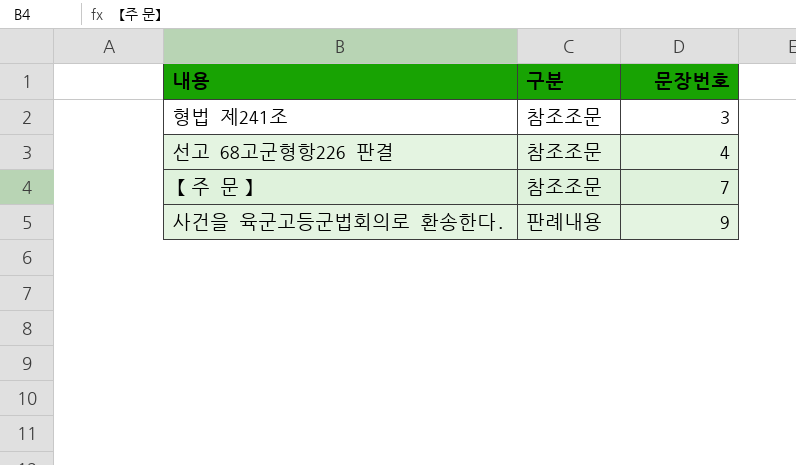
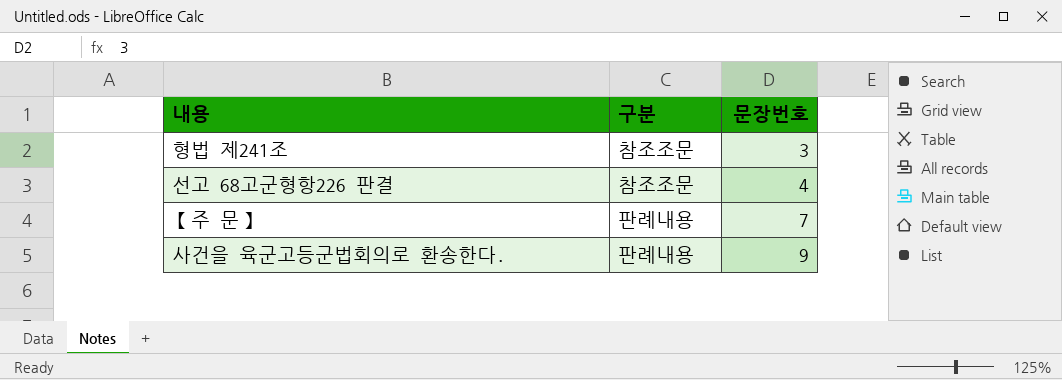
【주 문】 | 구분: 참조조문 -> 판례내용

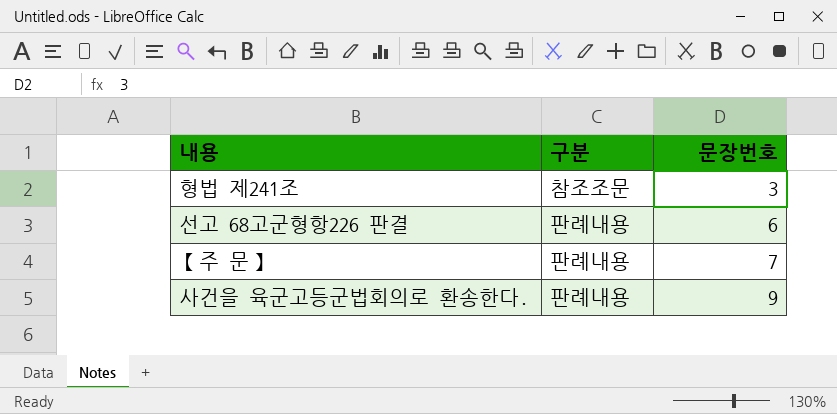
선고 68고군형항226 판결 | 구분: 참조조문 -> 판례내용
선고 68고군형항226 판결 | 문장번호: 4 -> 6

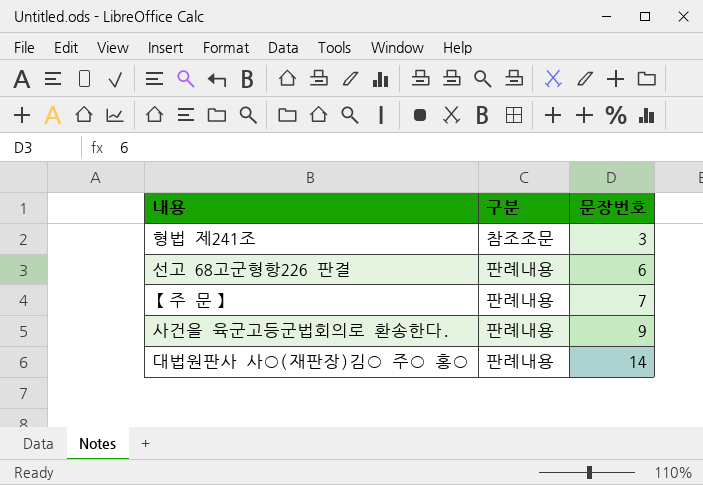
row 대법원판사 사○(재판장)김○ 주○ 홍○: none -> 판례내용 | 14

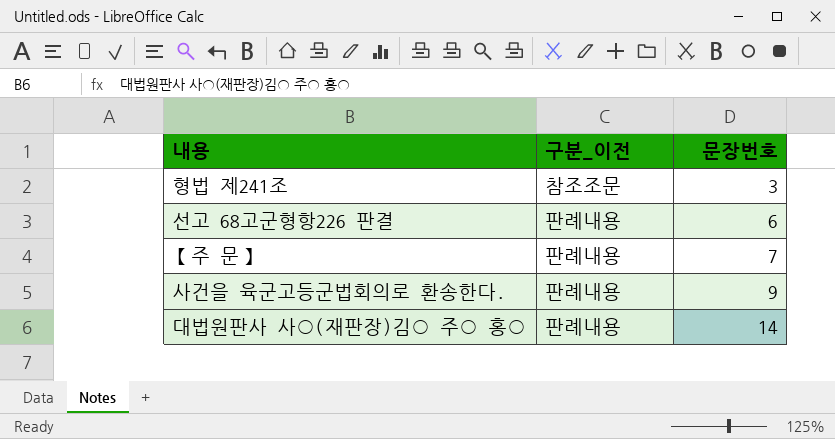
column name: 구분 -> 구분_이전

